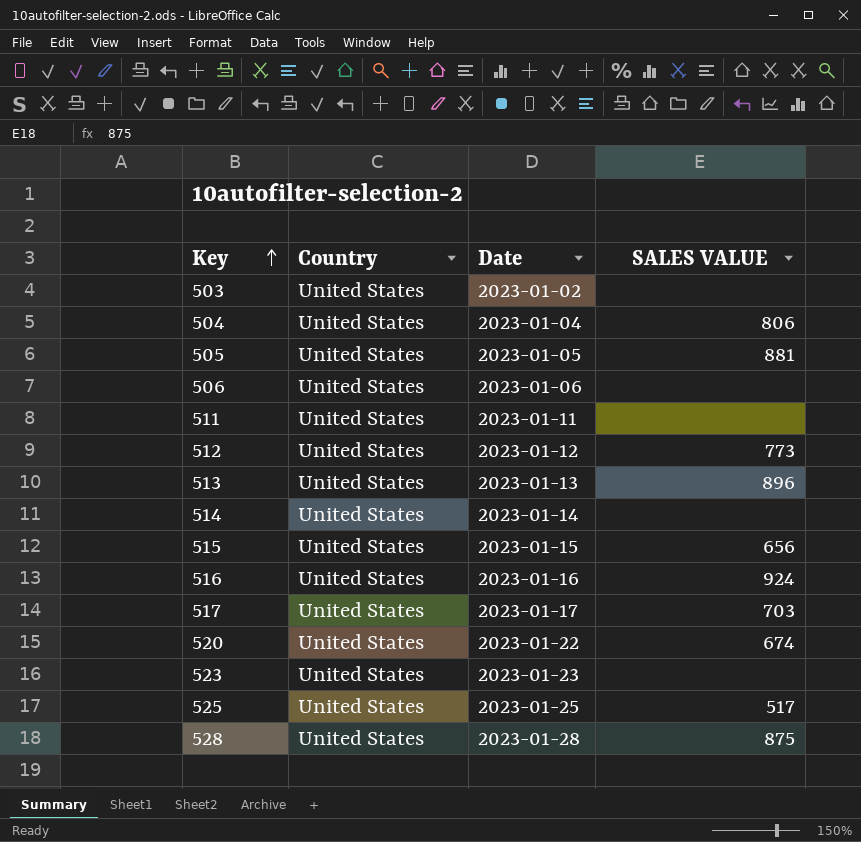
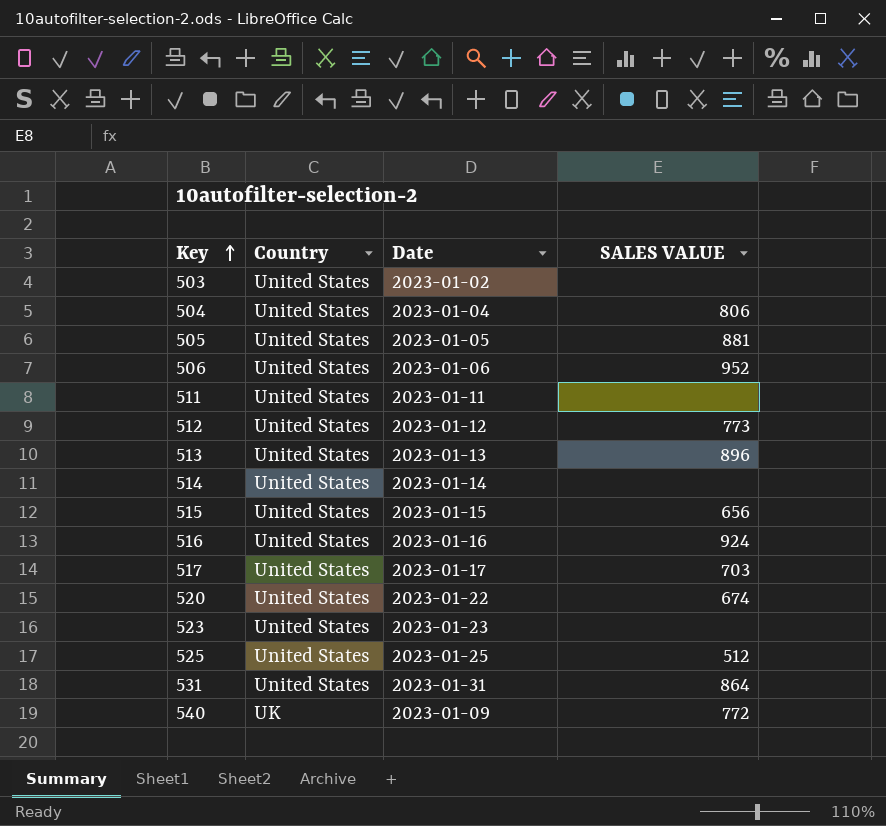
row 528: United States | 2023-01-28 | 875 -> none
506 | SALES VALUE: none -> 952
525 | SALES VALUE: 517 -> 512
row 531: none -> United States | 2023-01-31 | 864
row 540: none -> UK | 2023-01-09 | 772

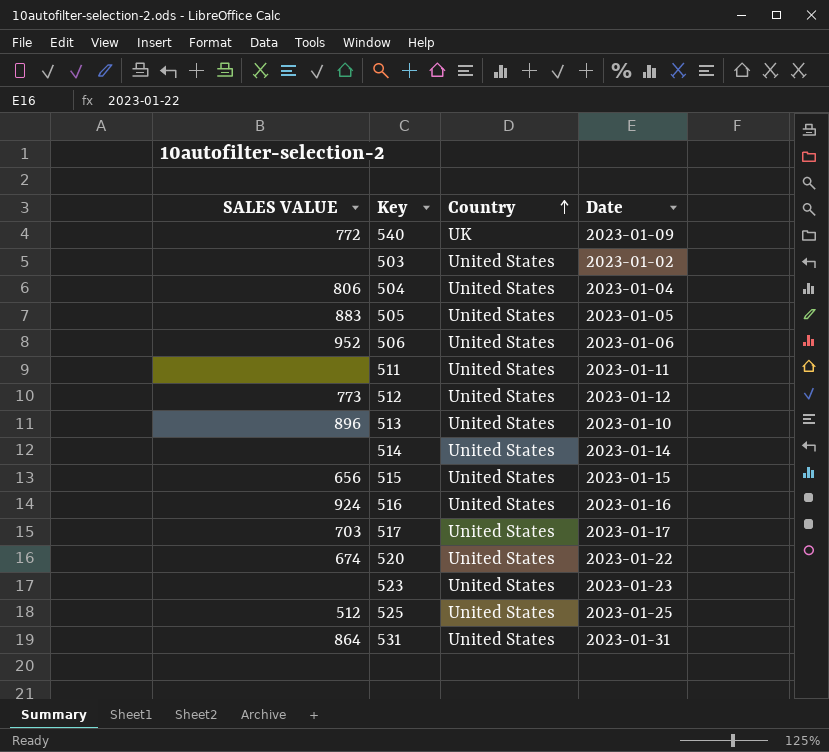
row order: Key ascending -> Country ascending
column SALES VALUE | position: 4 -> 1
505 | SALES VALUE: 881 -> 883
513 | Date: 2023-01-13 -> 2023-01-10

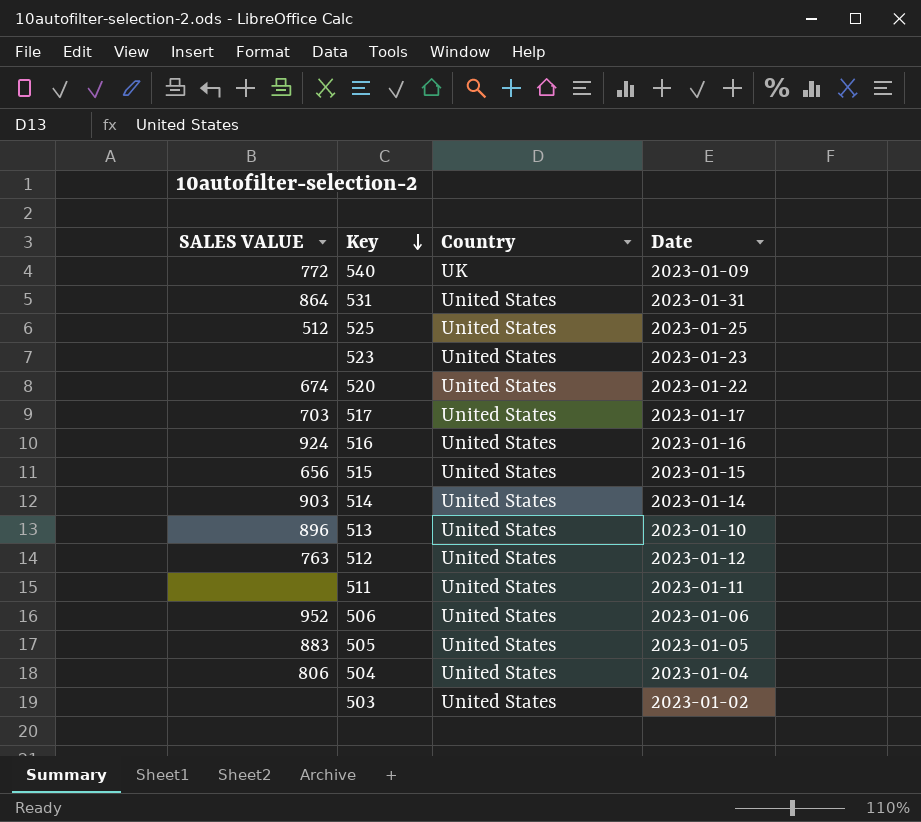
row order: Country ascending -> Key descending
514 | SALES VALUE: none -> 903
512 | SALES VALUE: 773 -> 763

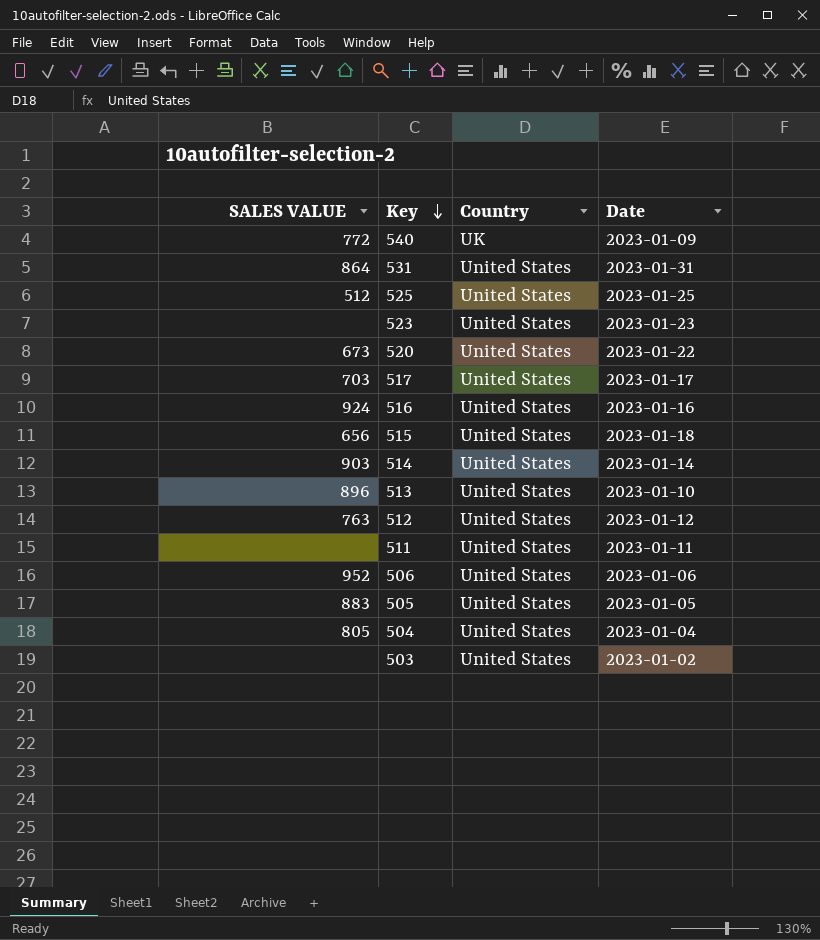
520 | SALES VALUE: 674 -> 673
515 | Date: 2023-01-15 -> 2023-01-18
504 | SALES VALUE: 806 -> 805

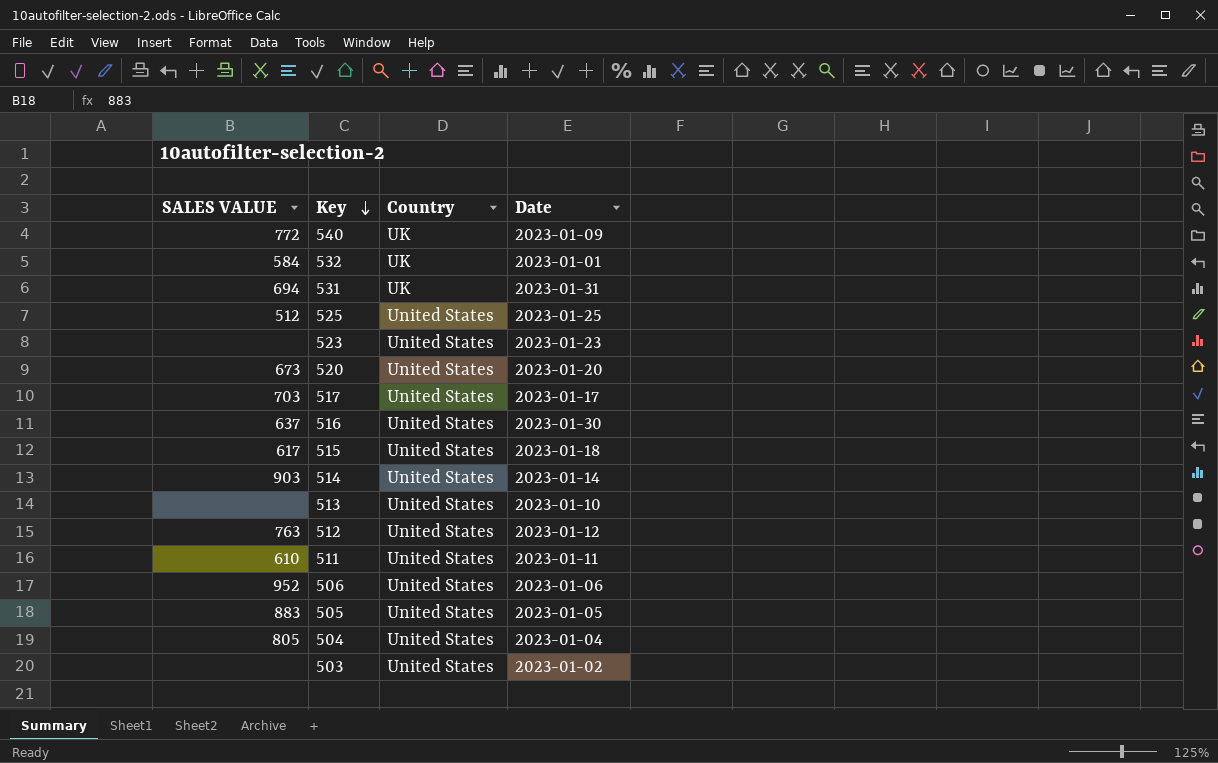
row 532: none -> 584 | UK | 2023-01-01
531 | SALES VALUE: 864 -> 694
531 | Country: United States -> UK
520 | Date: 2023-01-22 -> 2023-01-20
516 | SALES VALUE: 924 -> 637
516 | Date: 2023-01-16 -> 2023-01-30
515 | SALES VALUE: 656 -> 617
513 | SALES VALUE: 896 -> none
511 | SALES VALUE: none -> 610

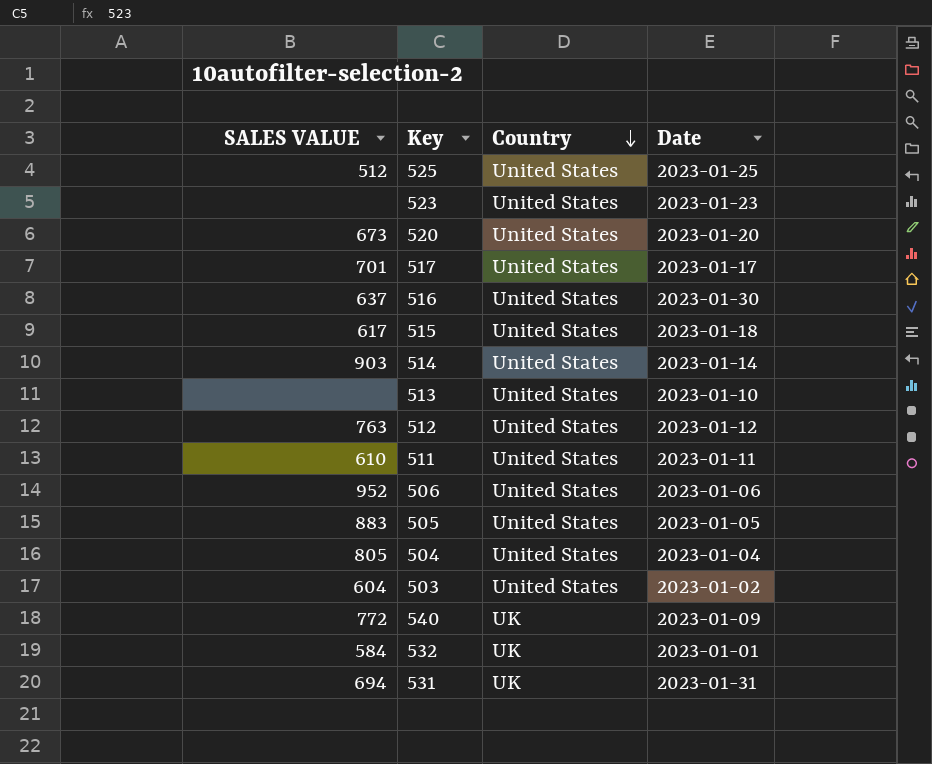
row order: Key descending -> Country descending
517 | SALES VALUE: 703 -> 701
503 | SALES VALUE: none -> 604

